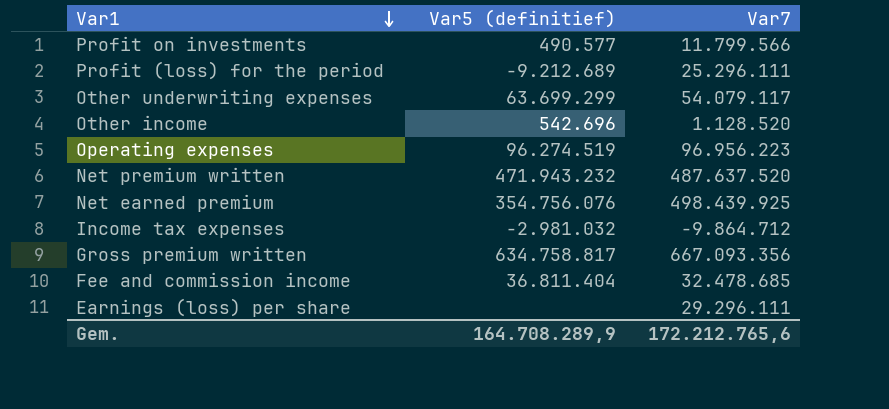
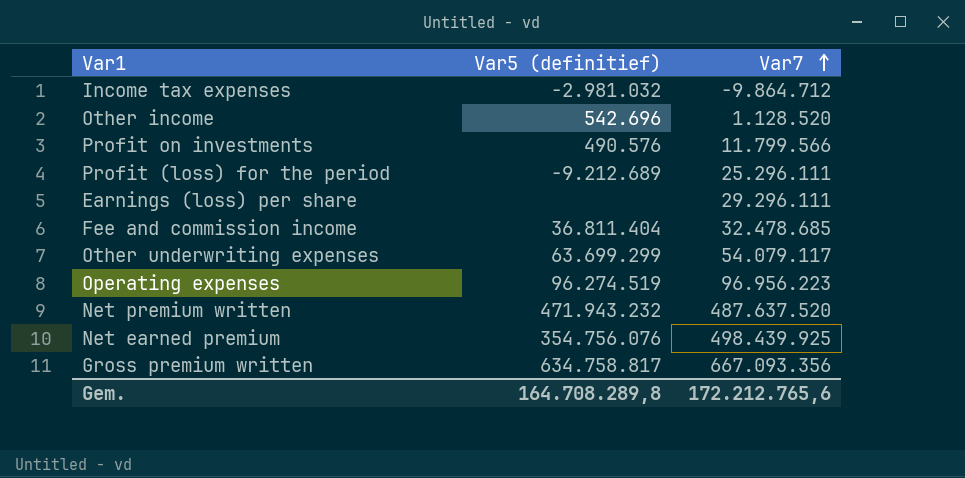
row order: Var1 descending -> Var7 ascending
Profit on investments | Var5 (definitief): 490.577 -> 490.576
Gem. | Var5 (definitief): 164.708.289,9 -> 164.708.289,8

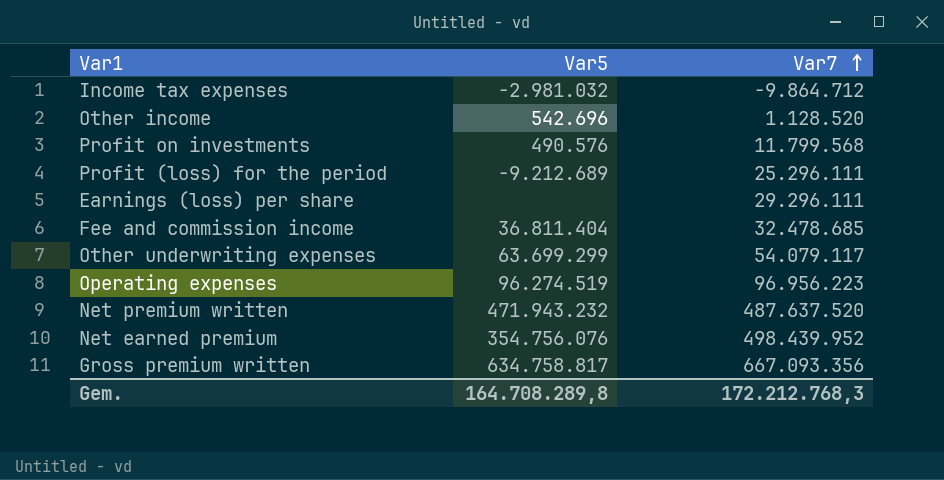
column name: Var5 (definitief) -> Var5
Profit on investments | Var7: 11.799.566 -> 11.799.568
Net earned premium | Var7: 498.439.925 -> 498.439.952
Gem. | Var7: 172.212.765,6 -> 172.212.768,3

